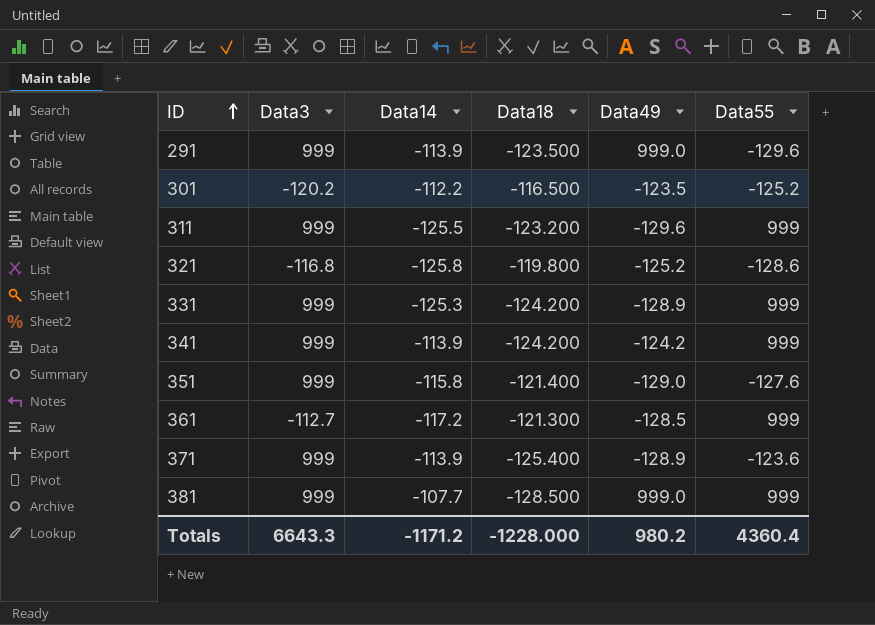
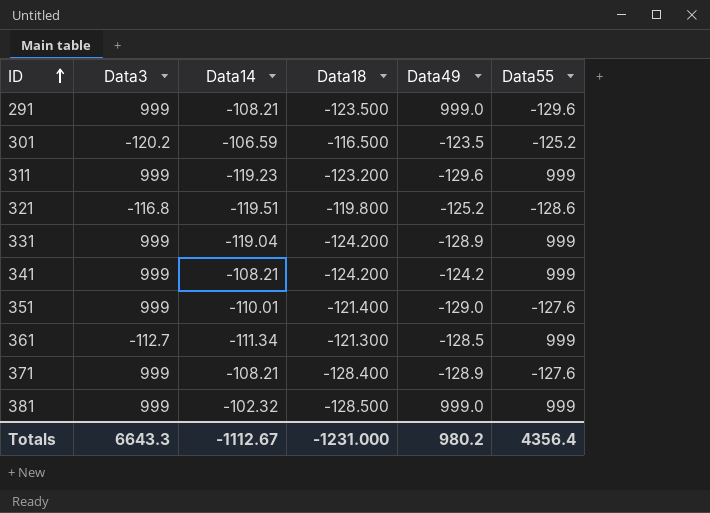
291 | Data14: -113.9 -> -108.21
301 | Data14: -112.2 -> -106.59
311 | Data14: -125.5 -> -119.23
321 | Data14: -125.8 -> -119.51
331 | Data14: -125.3 -> -119.04
341 | Data14: -113.9 -> -108.21
351 | Data14: -115.8 -> -110.01
361 | Data14: -117.2 -> -111.34
371 | Data14: -113.9 -> -108.21
371 | Data18: -125.400 -> -128.400
371 | Data55: -123.6 -> -127.6
381 | Data14: -107.7 -> -102.32
Totals | Data14: -1171.2 -> -1112.67
Totals | Data18: -1228.000 -> -1231.000
Totals | Data55: 4360.4 -> 4356.4

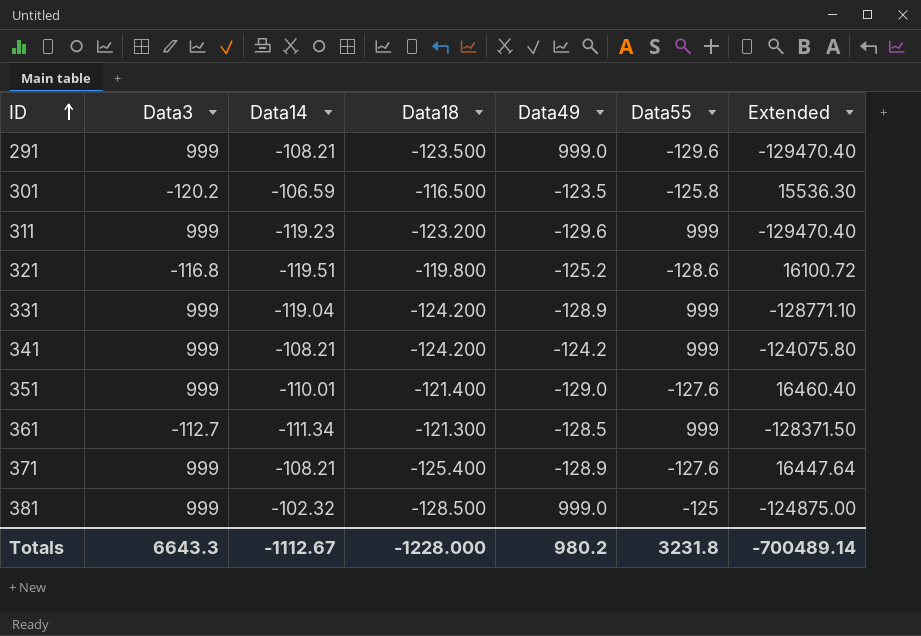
column Extended | formula: none -> [Data49] * [Data55]
301 | Data55: -125.2 -> -125.8
371 | Data18: -128.400 -> -125.400
381 | Data55: 999 -> -125
Totals | Data18: -1231.000 -> -1228.000
Totals | Data55: 4356.4 -> 3231.8

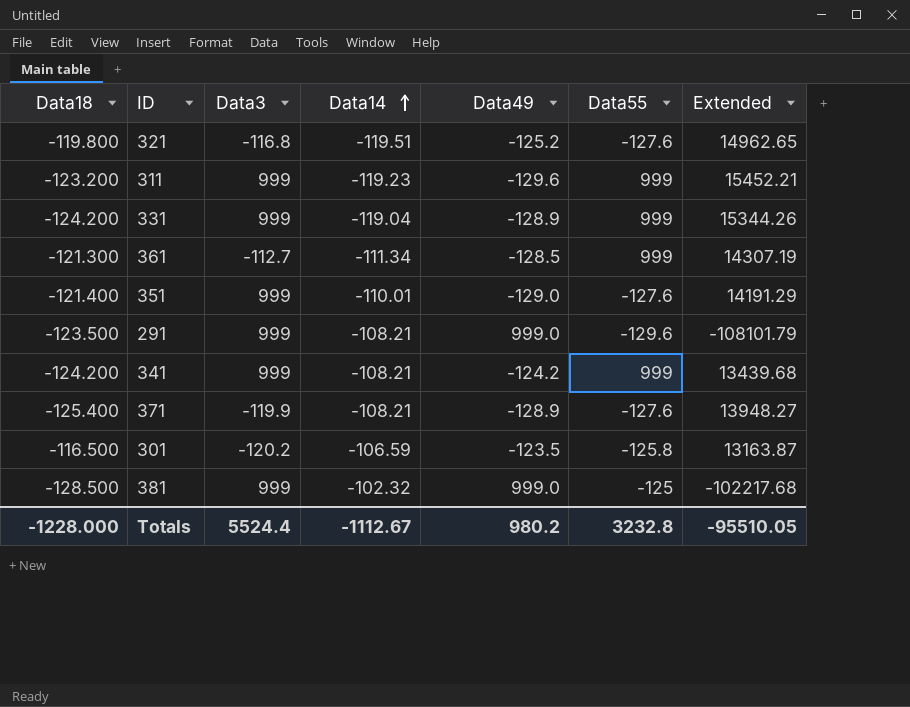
row order: ID ascending -> Data14 ascending
column Data18 | position: 4 -> 1
column Extended | formula: [Data49] * [Data55] -> [Data14] * [Data49]
321 | Data55: -128.6 -> -127.6
371 | Data3: 999 -> -119.9
Totals | Data3: 6643.3 -> 5524.4
Totals | Data55: 3231.8 -> 3232.8
Totals | Extended: -700489.14 -> -95510.05

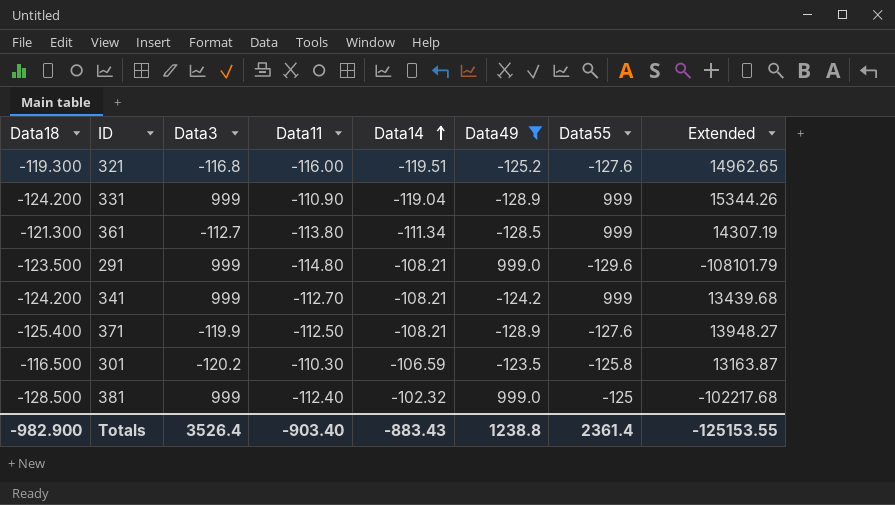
filter: none -> Data49 >= -128.9
column Data11 | position: none -> 4
321 | Data18: -119.800 -> -119.300
Totals | Data18: -1228.000 -> -982.900
Totals | Data3: 5524.4 -> 3526.4
Totals | Data14: -1112.67 -> -883.43
Totals | Data49: 980.2 -> 1238.8
Totals | Data55: 3232.8 -> 2361.4
Totals | Extended: -95510.05 -> -125153.55

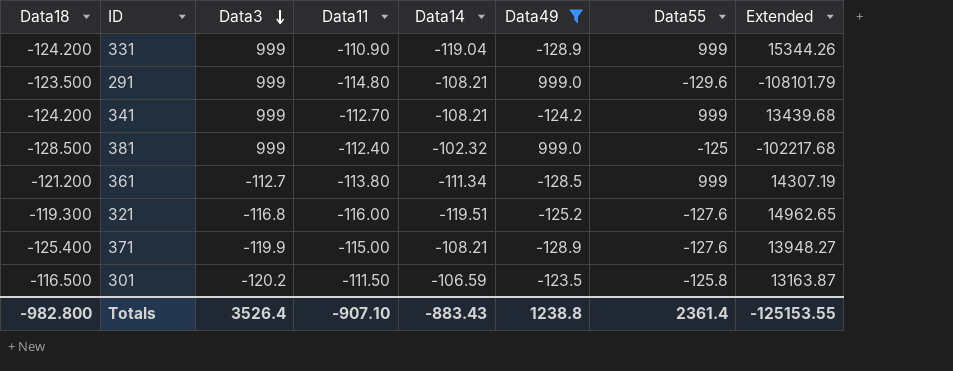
row order: Data14 ascending -> Data3 descending
361 | Data18: -121.300 -> -121.200
371 | Data11: -112.50 -> -115.00
301 | Data11: -110.30 -> -111.50
Totals | Data18: -982.900 -> -982.800
Totals | Data11: -903.40 -> -907.10

